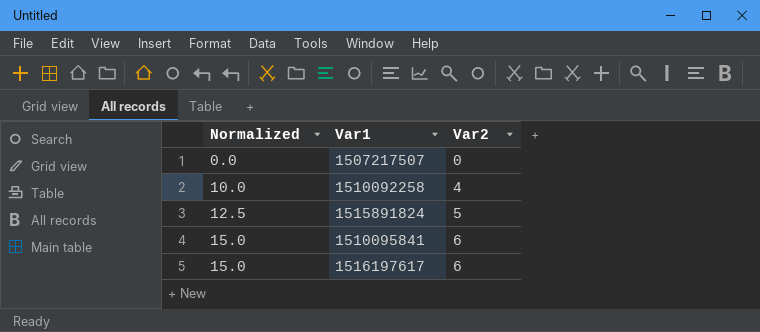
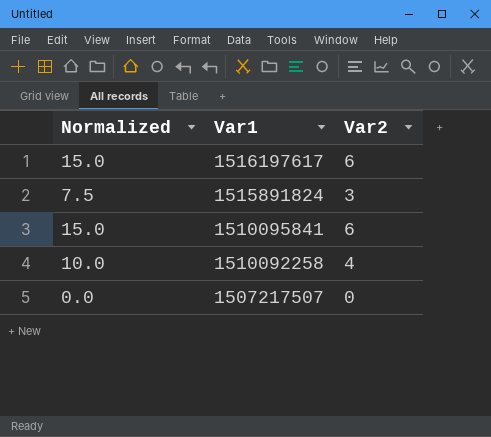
row order: Normalized ascending -> Var1 descending
1515891824 | Normalized: 12.5 -> 7.5
1515891824 | Var2: 5 -> 3

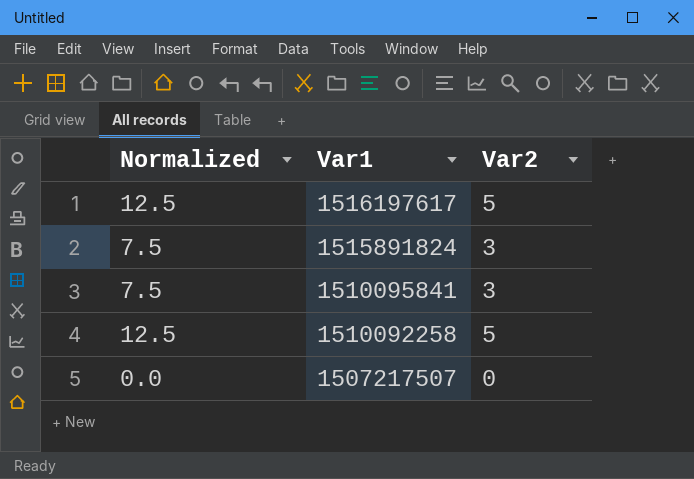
1516197617 | Normalized: 15.0 -> 12.5
1516197617 | Var2: 6 -> 5
1510095841 | Normalized: 15.0 -> 7.5
1510095841 | Var2: 6 -> 3
1510092258 | Normalized: 10.0 -> 12.5
1510092258 | Var2: 4 -> 5

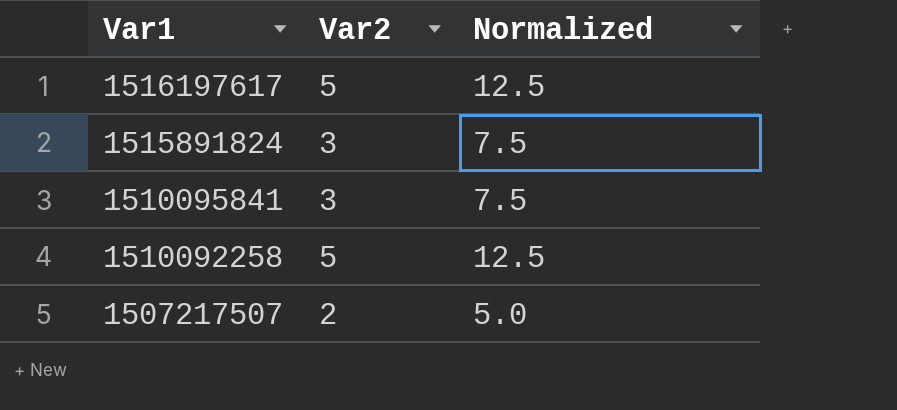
column Normalized | position: 1 -> 3
1507217507 | Var2: 0 -> 2
1507217507 | Normalized: 0.0 -> 5.0

